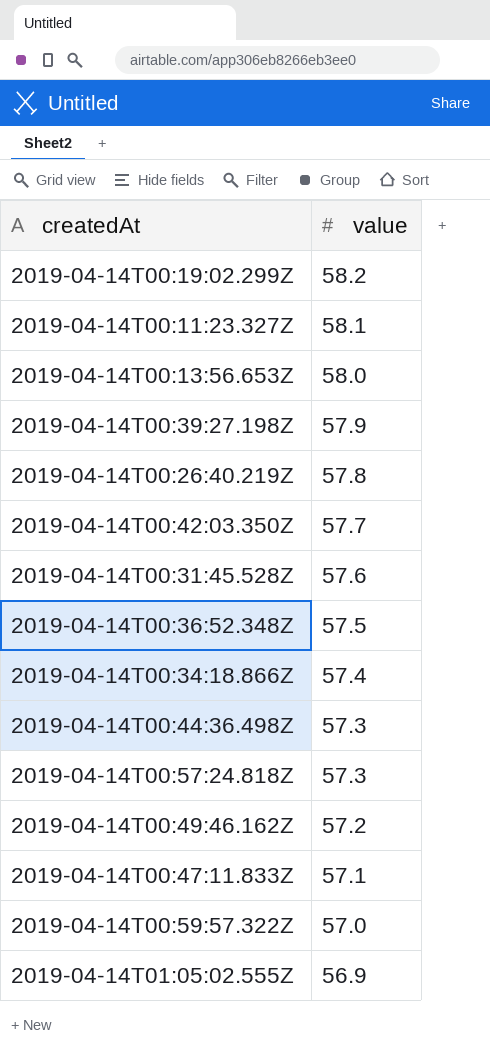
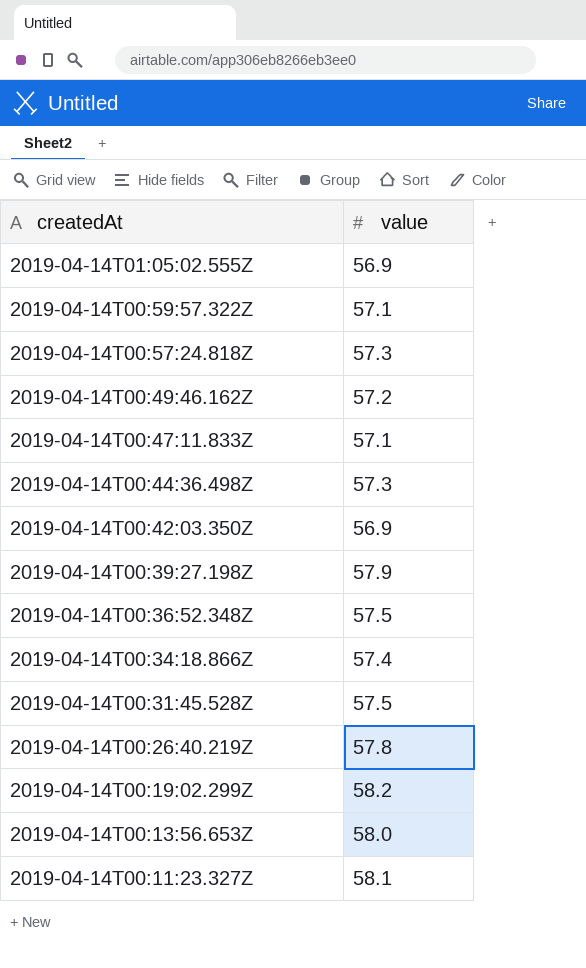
row order: value descending -> createdAt descending
2019-04-14T00:59:57.322Z | value: 57.0 -> 57.1
2019-04-14T00:42:03.350Z | value: 57.7 -> 56.9
2019-04-14T00:31:45.528Z | value: 57.6 -> 57.5

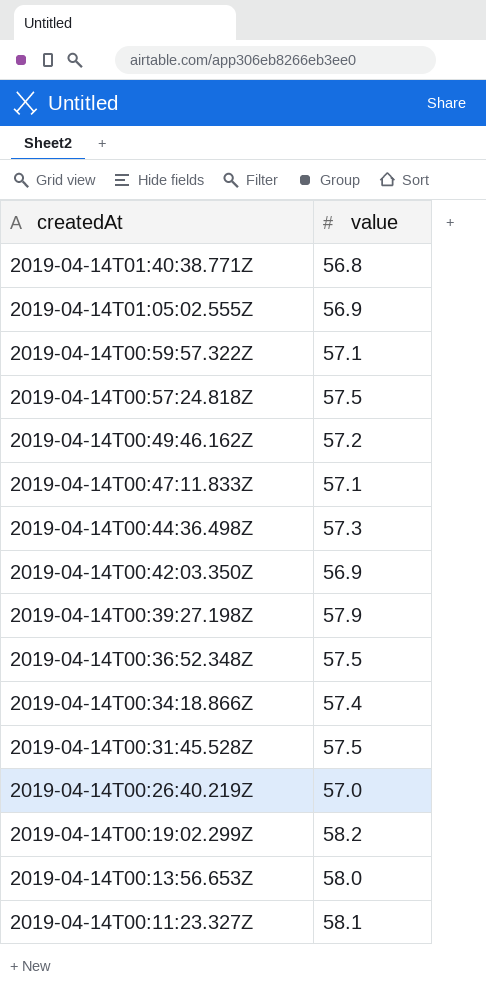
row 2019-04-14T01:40:38.771Z: none -> 56.8
2019-04-14T00:57:24.818Z | value: 57.3 -> 57.5
2019-04-14T00:26:40.219Z | value: 57.8 -> 57.0

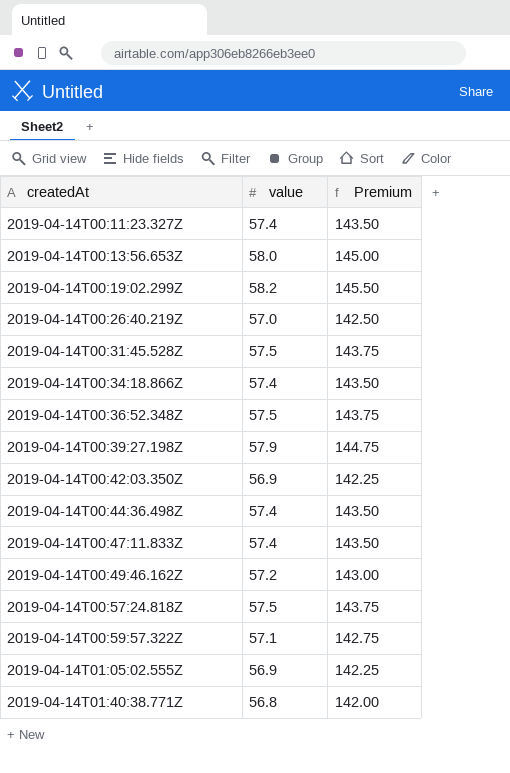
row order: createdAt descending -> createdAt ascending
column Premium | formula: none -> [value] * 2.5
2019-04-14T00:11:23.327Z | value: 58.1 -> 57.4
2019-04-14T00:44:36.498Z | value: 57.3 -> 57.4
2019-04-14T00:47:11.833Z | value: 57.1 -> 57.4

